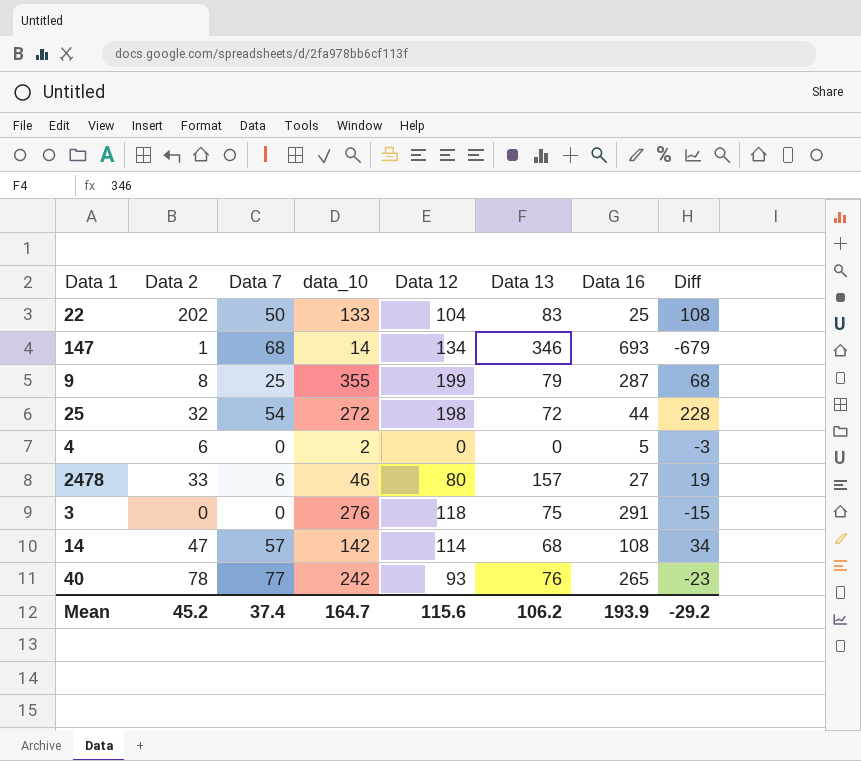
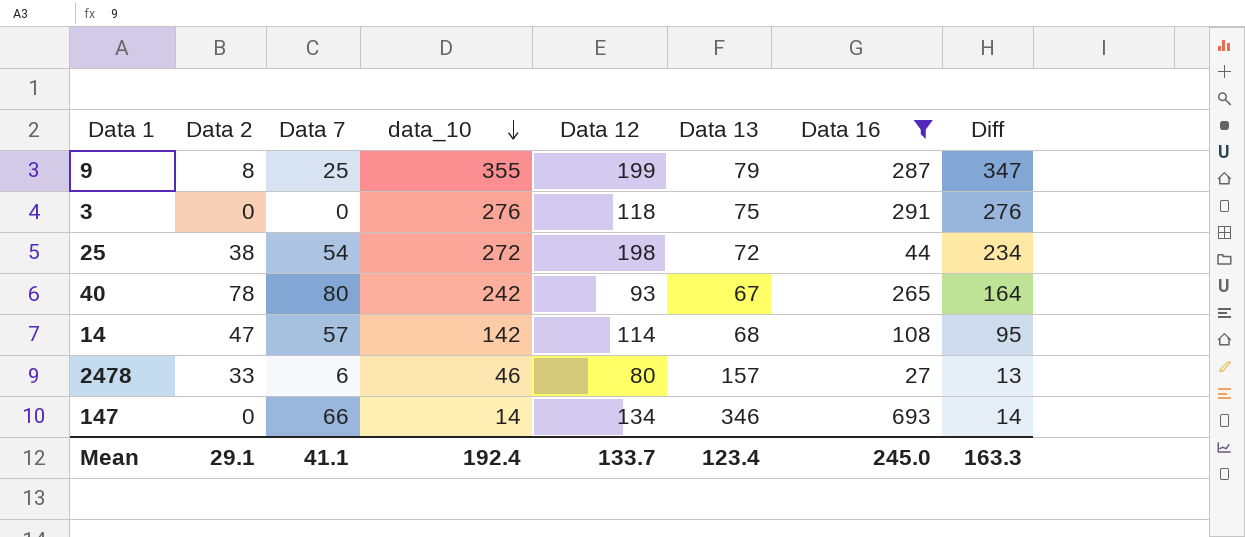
filter: none -> Data 16 >= 27
row order: none -> data_10 descending
column Diff | formula: [data_10] - [Data 16] -> [data_10] - [Data 2]
25 | Data 2: 32 -> 38
40 | Data 7: 77 -> 80
40 | Data 13: 76 -> 67
147 | Data 2: 1 -> 0
147 | Data 7: 68 -> 66
Mean | Data 2: 45.2 -> 29.1
Mean | Data 7: 37.4 -> 41.1
Mean | data_10: 164.7 -> 192.4
Mean | Data 12: 115.6 -> 133.7
Mean | Data 13: 106.2 -> 123.4
Mean | Data 16: 193.9 -> 245.0
Mean | Diff: -29.2 -> 163.3

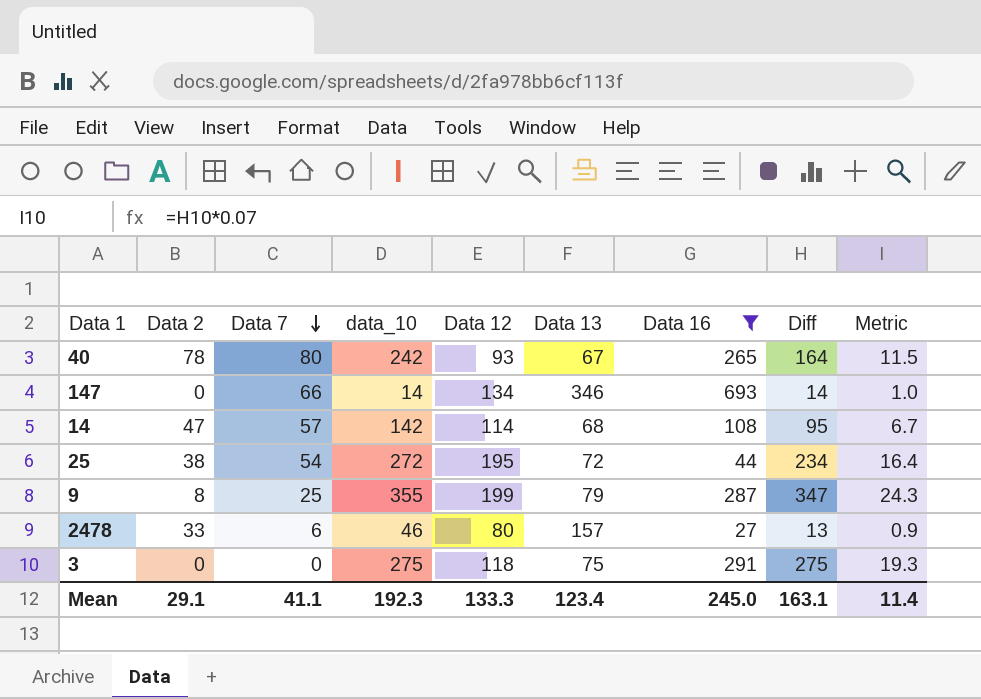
row order: data_10 descending -> Data 7 descending
column Metric | formula: none -> [Diff] * 0.07
25 | Data 12: 198 -> 195
3 | data_10: 276 -> 275
3 | Diff: 276 -> 275
Mean | data_10: 192.4 -> 192.3
Mean | Data 12: 133.7 -> 133.3
Mean | Diff: 163.3 -> 163.1

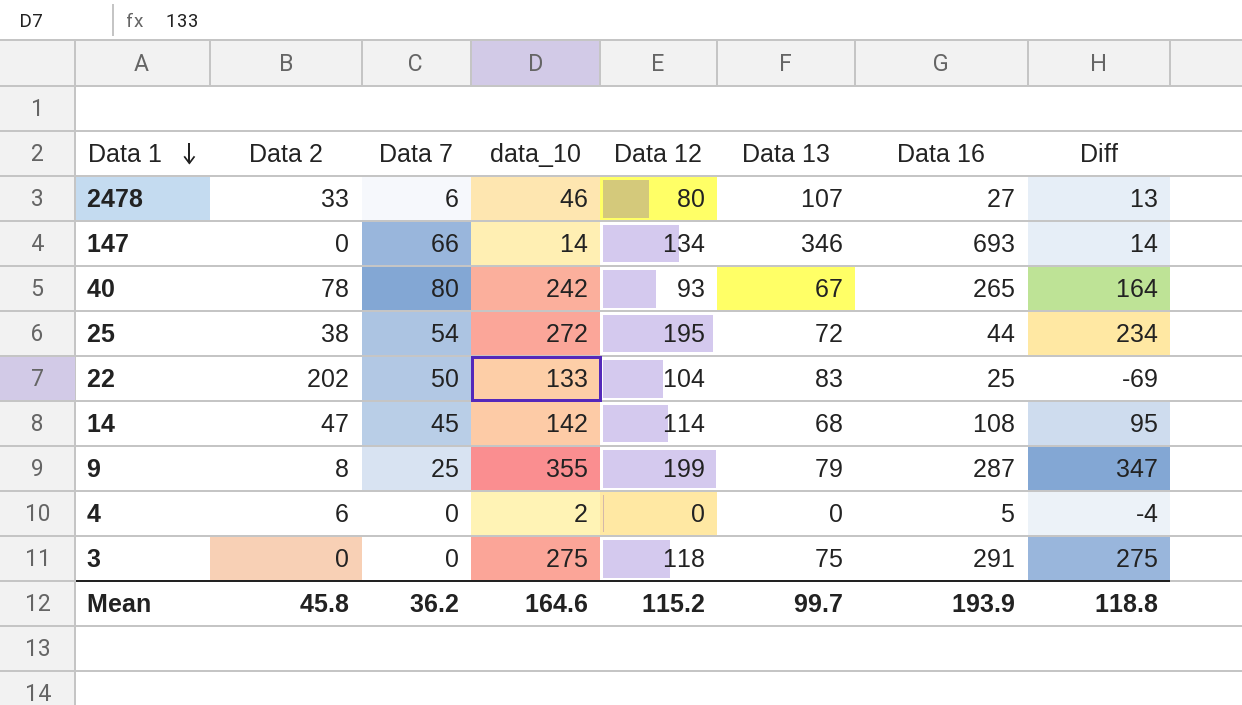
filter: Data 16 >= 27 -> none
row order: Data 7 descending -> Data 1 descending
column Metric | formula: [Diff] * 0.07 -> none
2478 | Data 13: 157 -> 107
14 | Data 7: 57 -> 45
Mean | Data 2: 29.1 -> 45.8
Mean | Data 7: 41.1 -> 36.2
Mean | data_10: 192.3 -> 164.6
Mean | Data 12: 133.3 -> 115.2
Mean | Data 13: 123.4 -> 99.7
Mean | Data 16: 245.0 -> 193.9
Mean | Diff: 163.1 -> 118.8

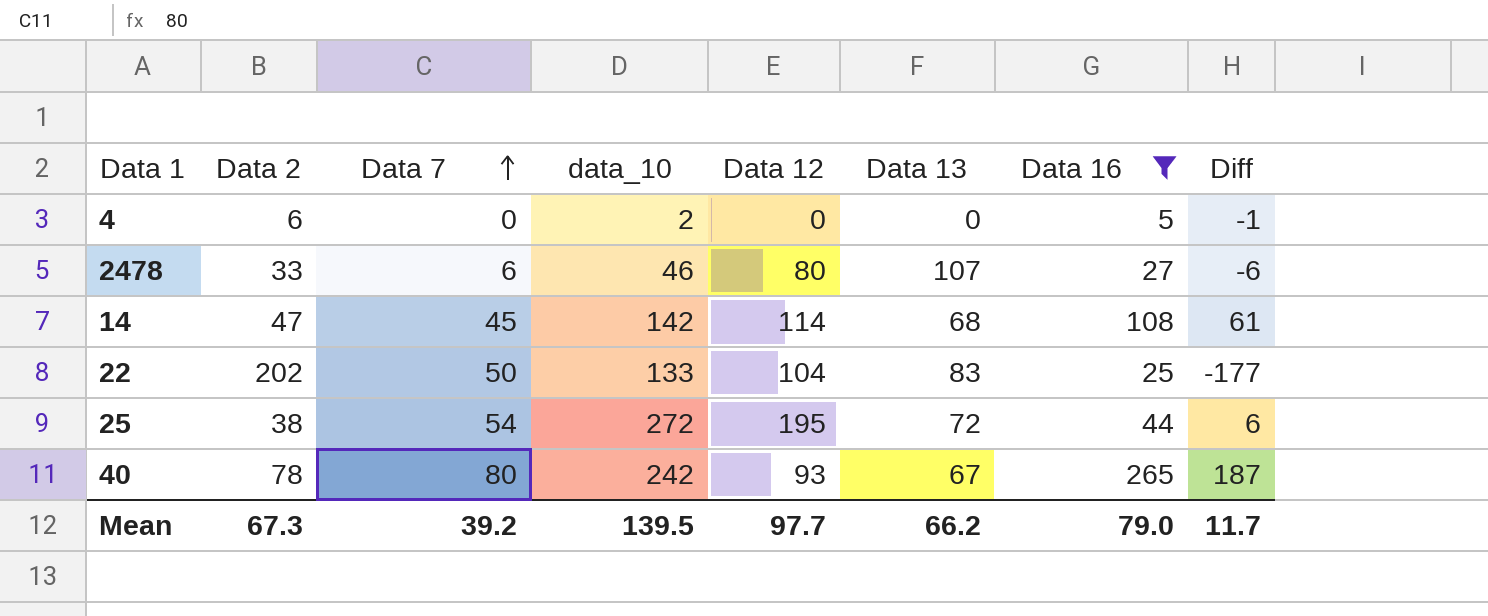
filter: none -> Data 16 <= 265
row order: Data 1 descending -> Data 7 ascending
column Diff | formula: [data_10] - [Data 2] -> [Data 16] - [Data 2]
Mean | Data 2: 45.8 -> 67.3
Mean | Data 7: 36.2 -> 39.2
Mean | data_10: 164.6 -> 139.5
Mean | Data 12: 115.2 -> 97.7
Mean | Data 13: 99.7 -> 66.2
Mean | Data 16: 193.9 -> 79.0
Mean | Diff: 118.8 -> 11.7

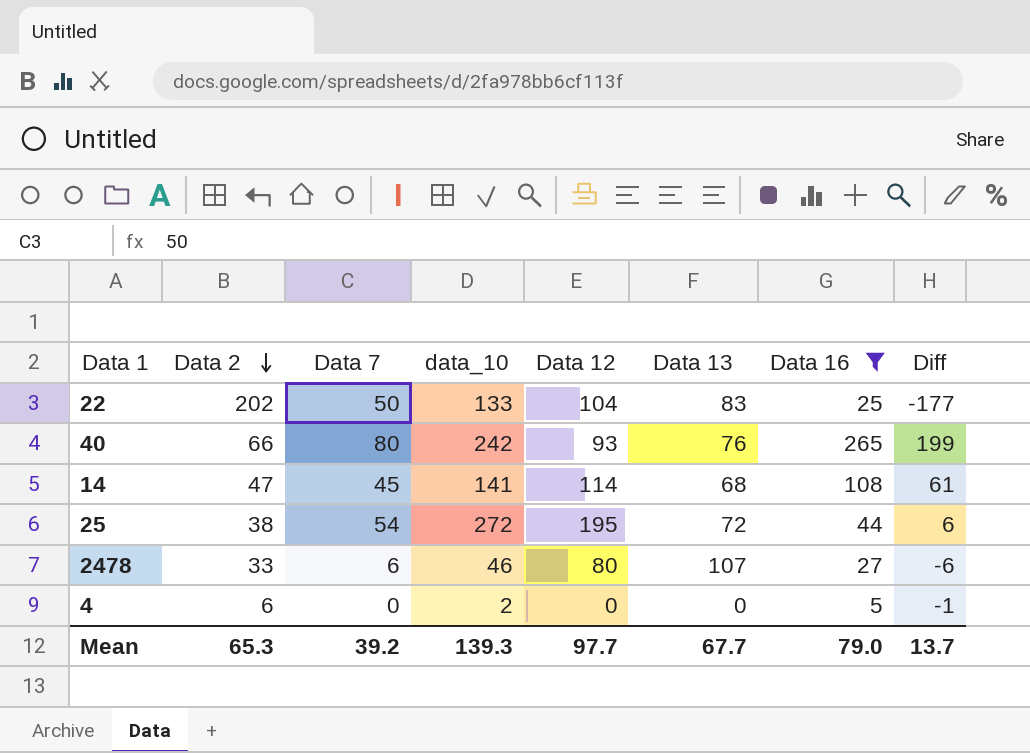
row order: Data 7 ascending -> Data 2 descending
40 | Data 2: 78 -> 66
40 | Data 13: 67 -> 76
40 | Diff: 187 -> 199
14 | data_10: 142 -> 141
Mean | Data 2: 67.3 -> 65.3
Mean | data_10: 139.5 -> 139.3
Mean | Data 13: 66.2 -> 67.7
Mean | Diff: 11.7 -> 13.7

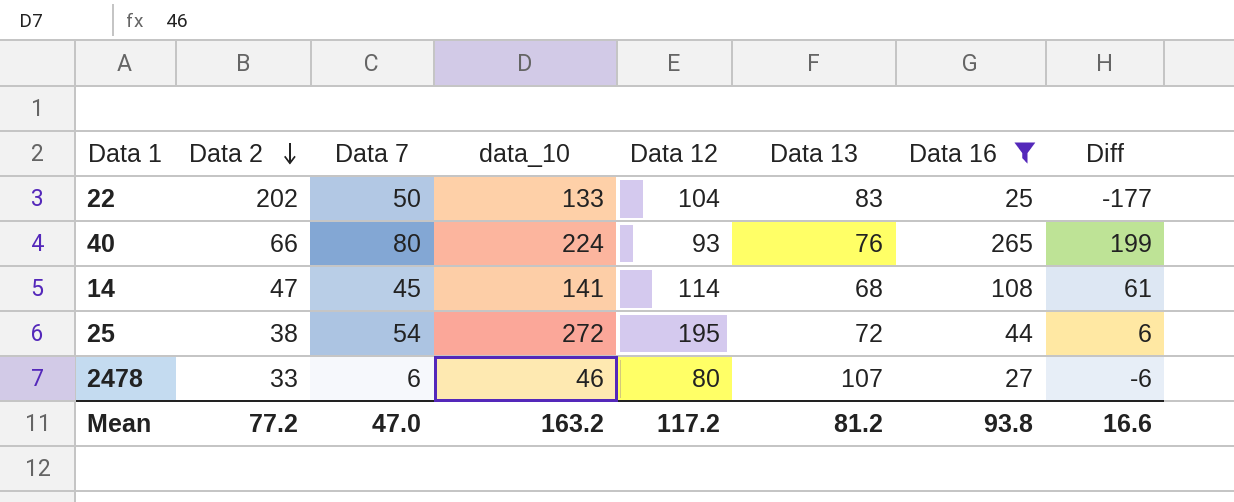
row 4: 6 | 0 | 2 | 0 | 0 | 5 | -1 -> none
40 | data_10: 242 -> 224
Mean | Data 2: 65.3 -> 77.2
Mean | Data 7: 39.2 -> 47.0
Mean | data_10: 139.3 -> 163.2
Mean | Data 12: 97.7 -> 117.2
Mean | Data 13: 67.7 -> 81.2
Mean | Data 16: 79.0 -> 93.8
Mean | Diff: 13.7 -> 16.6

